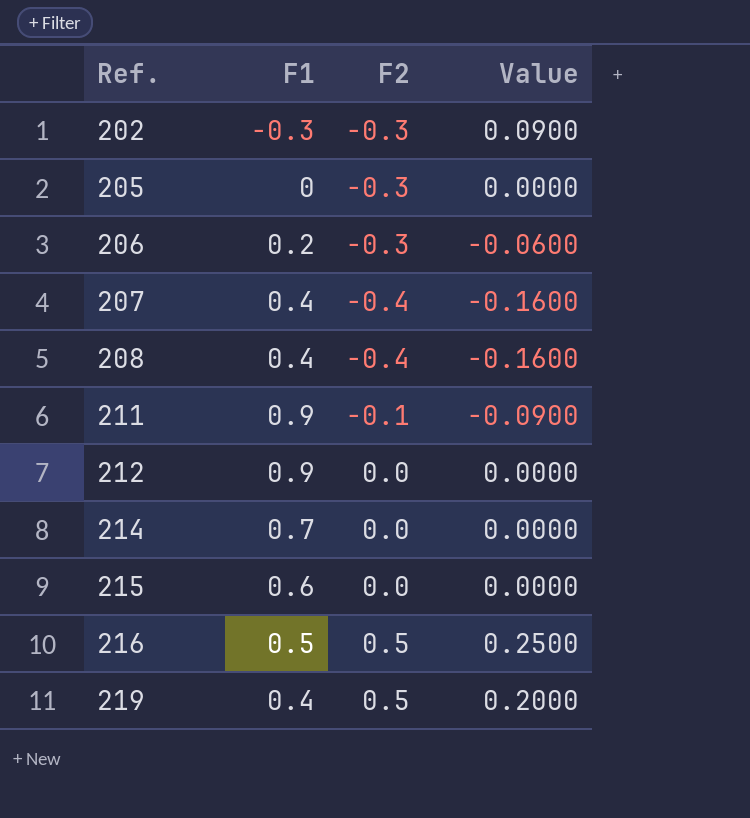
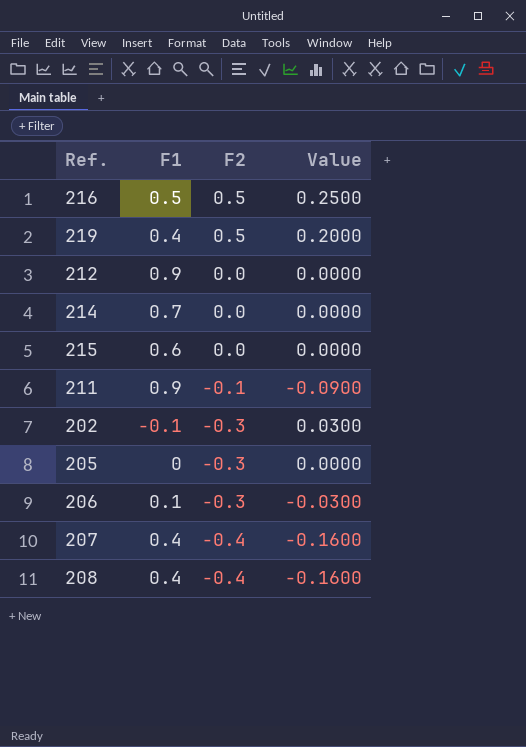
row order: Ref. ascending -> F2 descending
202 | F1: -0.3 -> -0.1
202 | Value: 0.0900 -> 0.0300
206 | F1: 0.2 -> 0.1
206 | Value: -0.0600 -> -0.0300

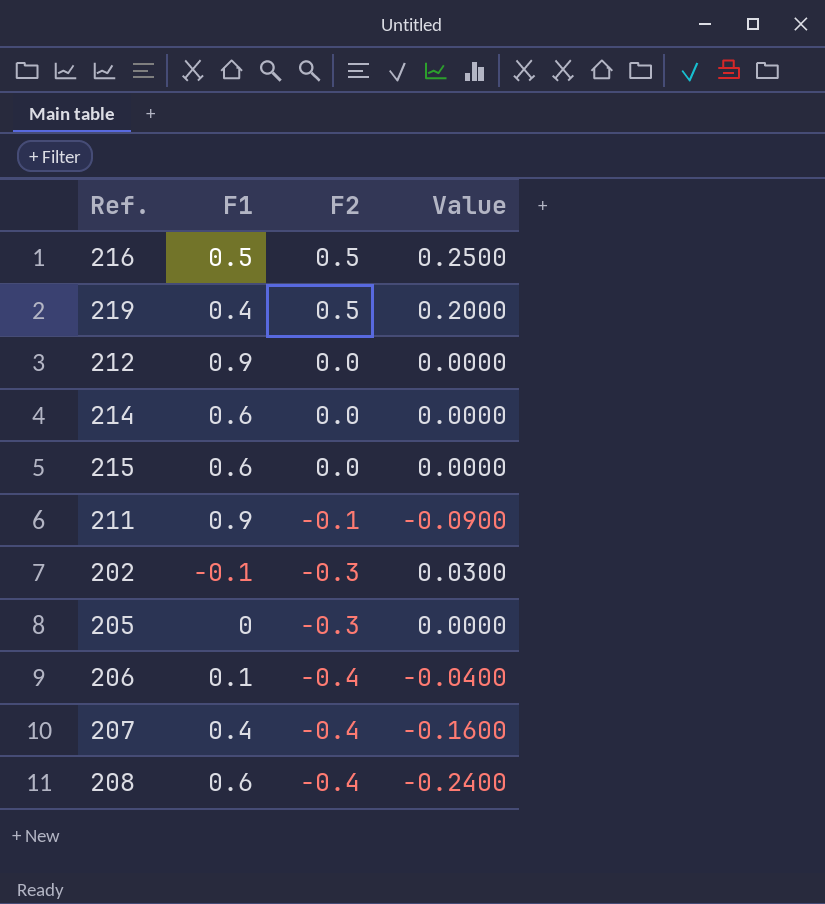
214 | F1: 0.7 -> 0.6
206 | F2: -0.3 -> -0.4
206 | Value: -0.0300 -> -0.0400
208 | F1: 0.4 -> 0.6
208 | Value: -0.1600 -> -0.2400

